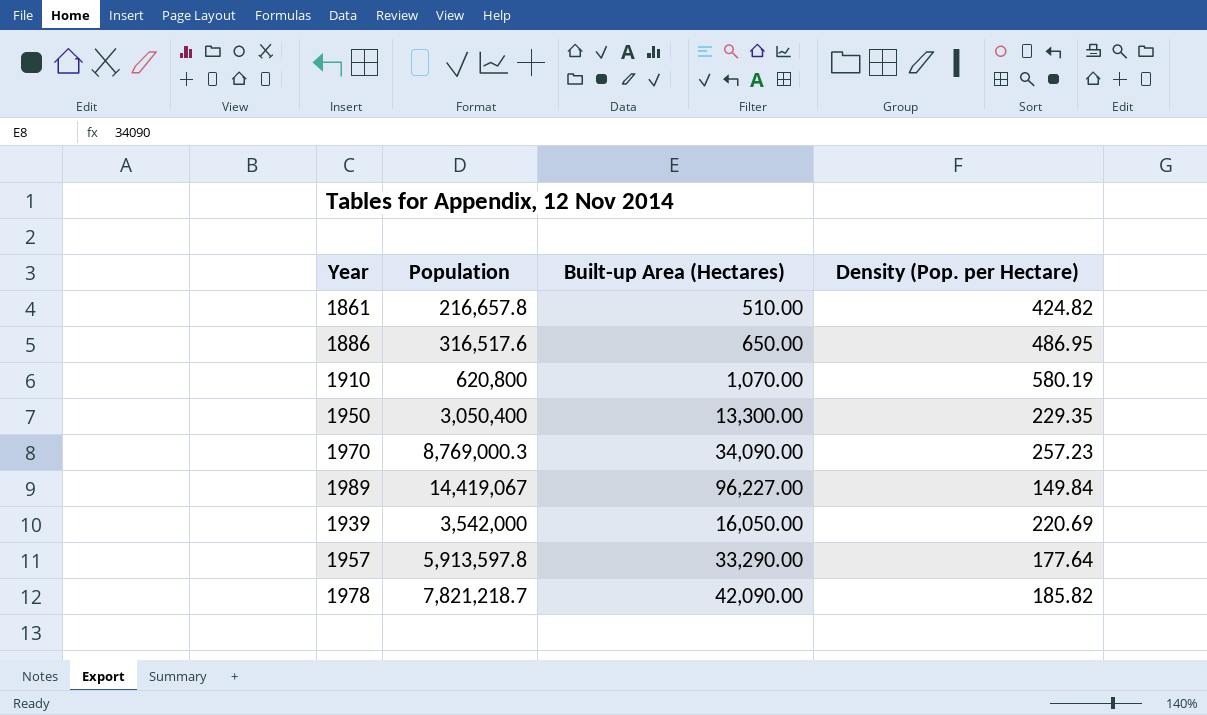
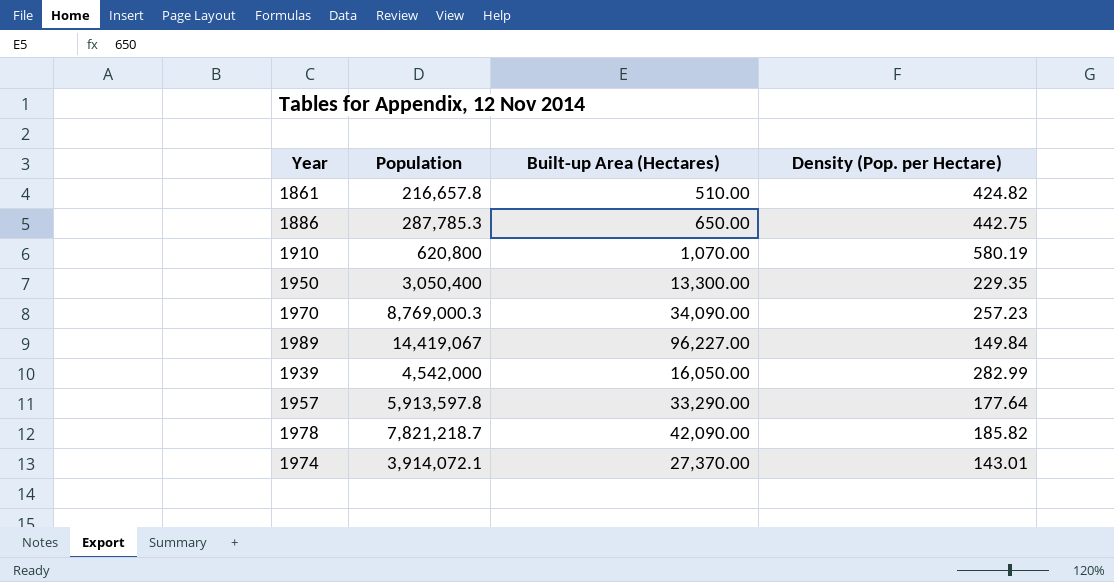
1886 | Population: 316,517.6 -> 287,785.3
1886 | Density (Pop. per Hectare): 486.95 -> 442.75
1939 | Population: 3,542,000 -> 4,542,000
1939 | Density (Pop. per Hectare): 220.69 -> 282.99
row 1974: none -> 3,914,072.1 | 27,370.00 | 143.01

